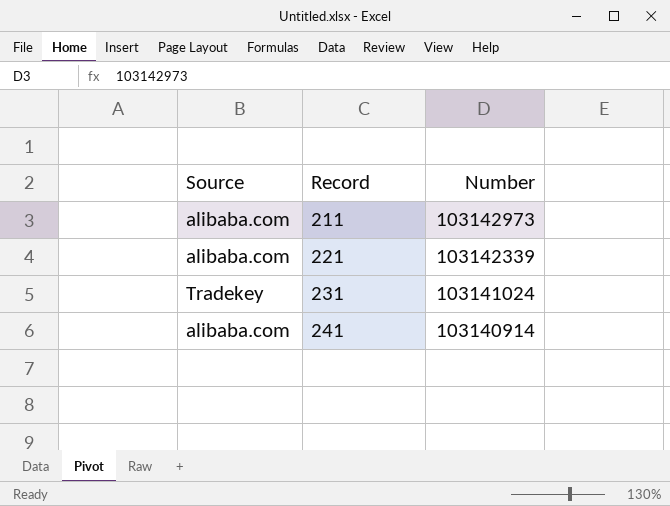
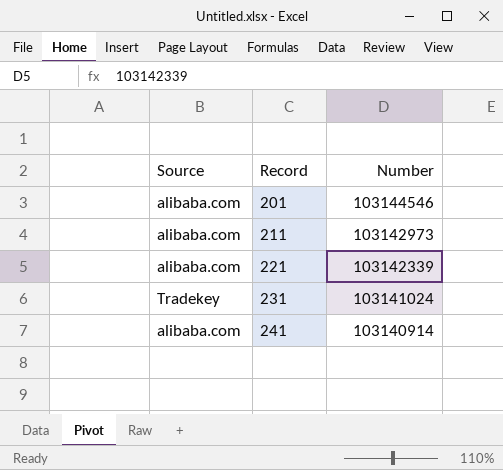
row 201: none -> alibaba.com | 103144546

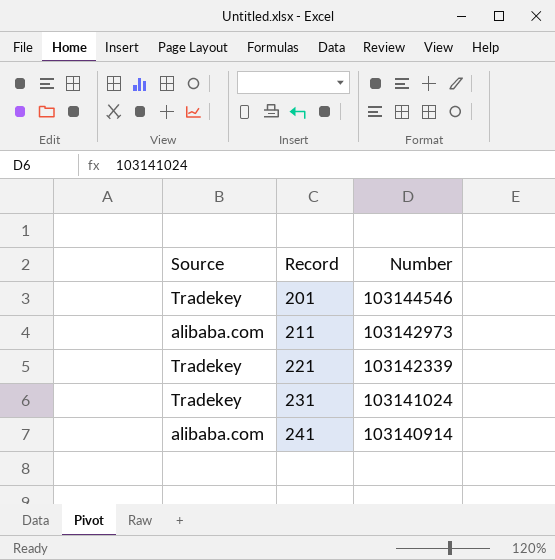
201 | Source: alibaba.com -> Tradekey
221 | Source: alibaba.com -> Tradekey

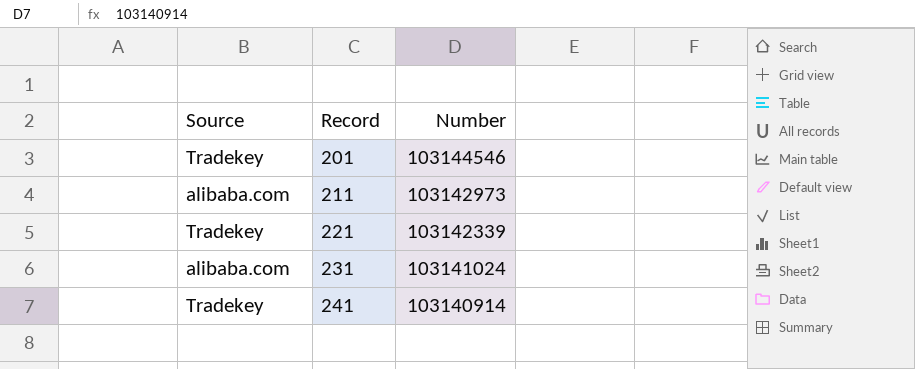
231 | Source: Tradekey -> alibaba.com
241 | Source: alibaba.com -> Tradekey

